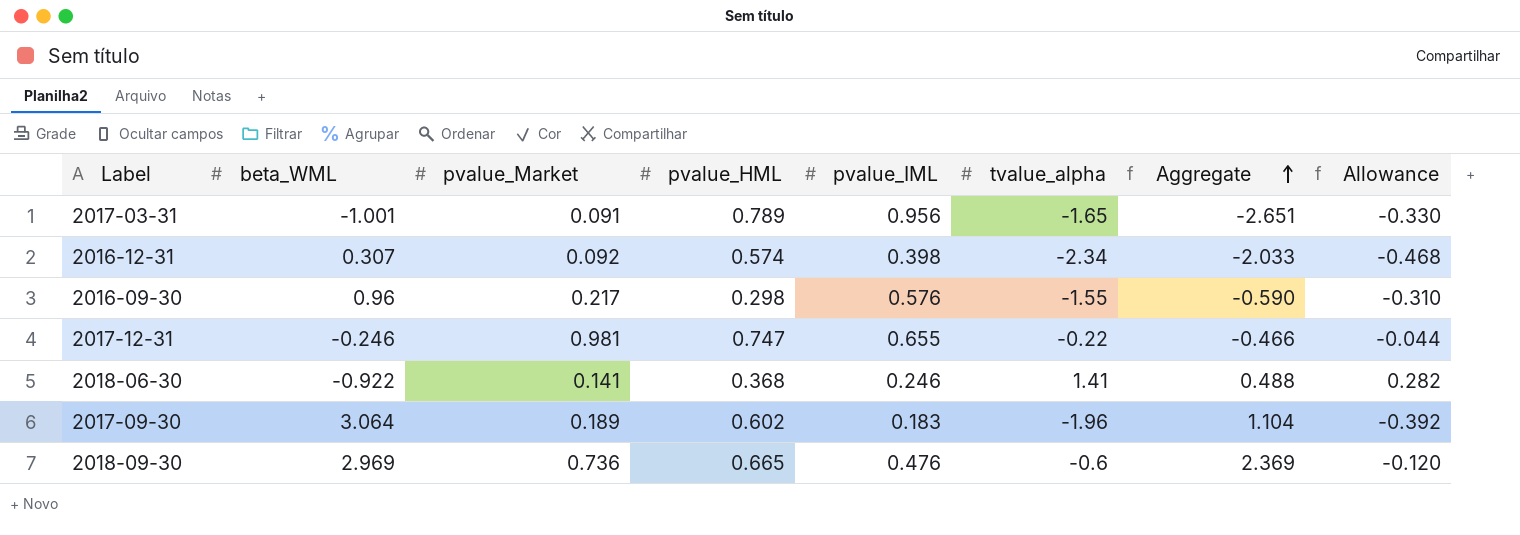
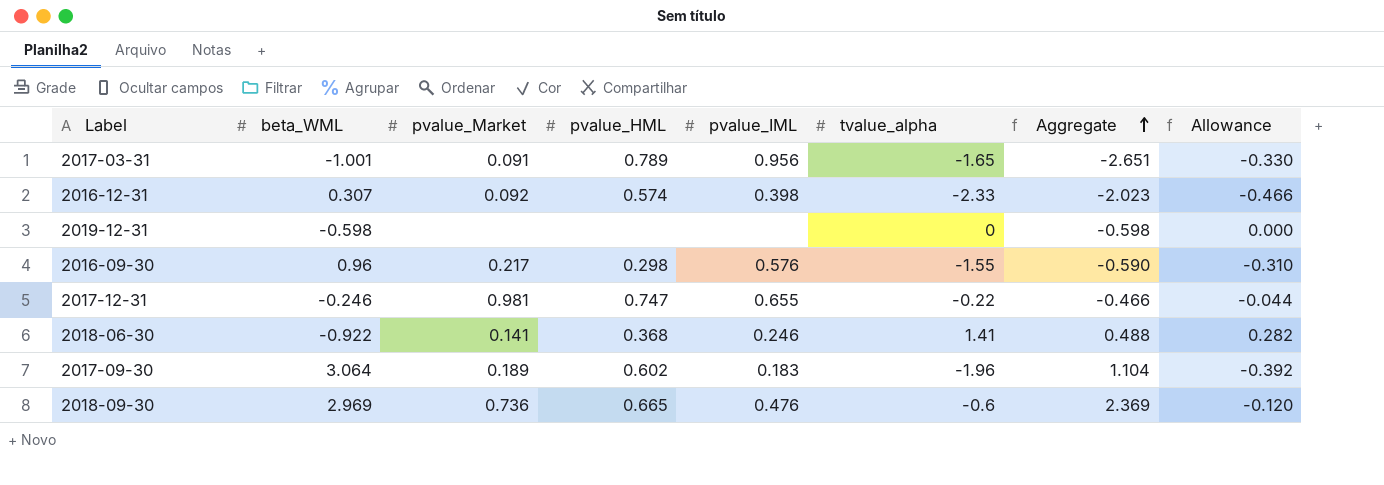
2016-12-31 | tvalue_alpha: -2.34 -> -2.33
2016-12-31 | Aggregate: -2.033 -> -2.023
2016-12-31 | Allowance: -0.468 -> -0.466
row 2019-12-31: none -> -0.598 | none | none | none | 0 | -0.598 | 0.000

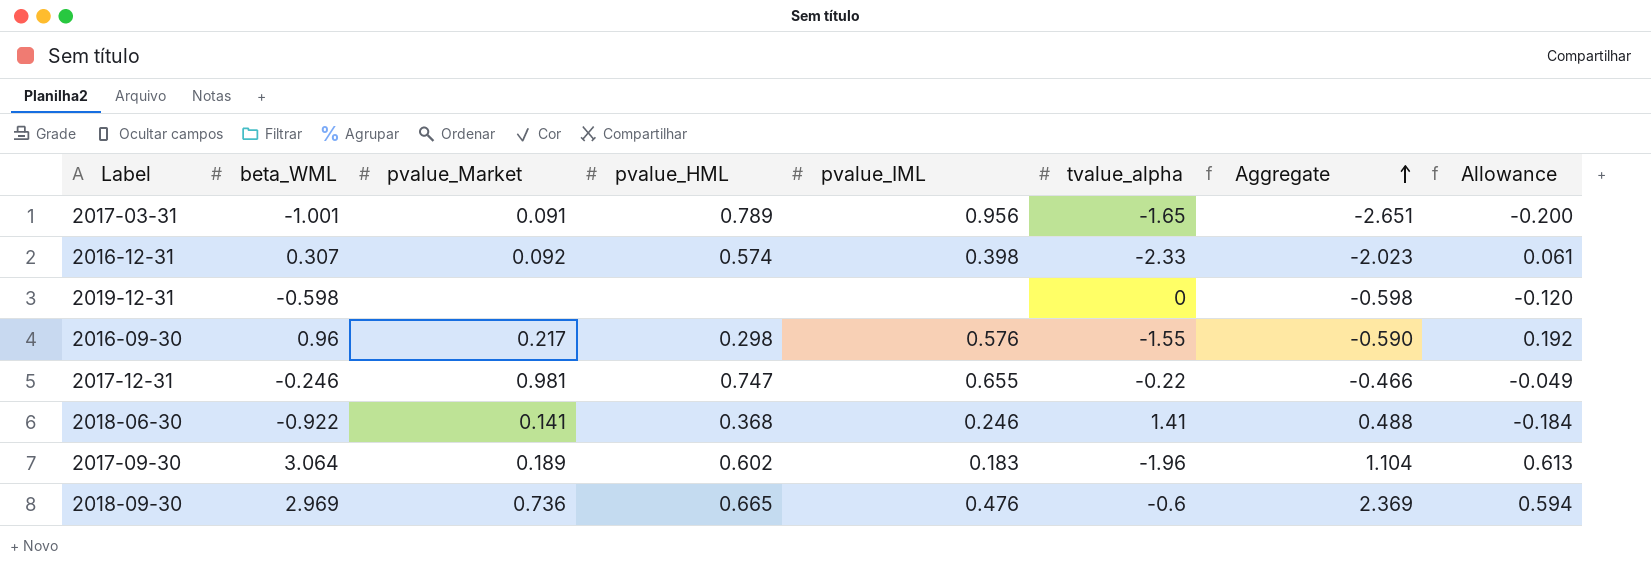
column Allowance | formula: [tvalue_alpha] * 0.2 -> [beta_WML] * 0.2

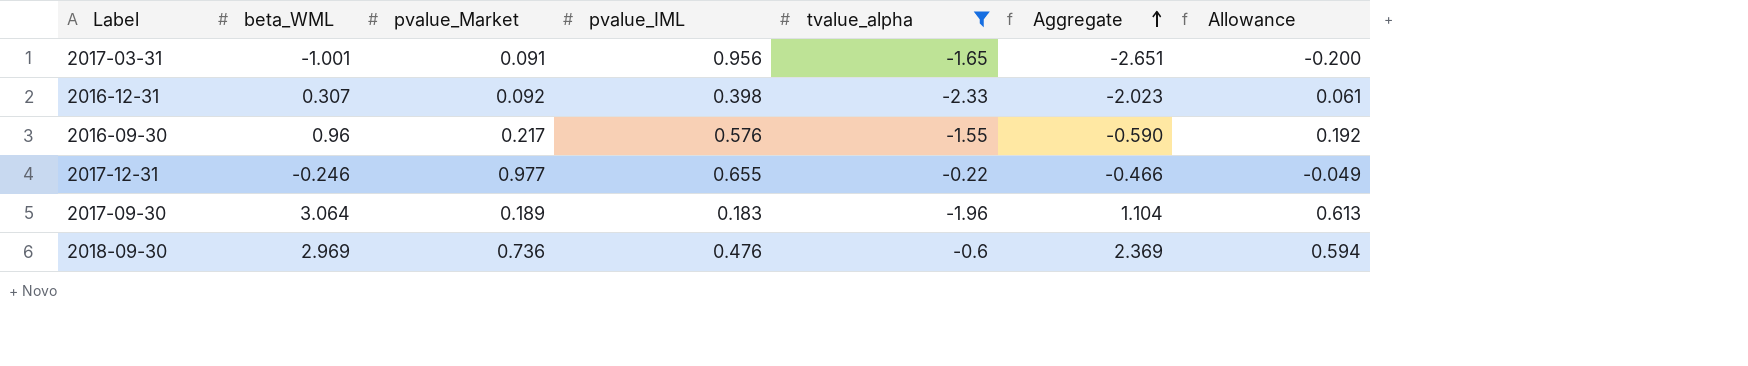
filter: none -> tvalue_alpha <= -0.22
column pvalue_HML | position: 4 -> none
2017-12-31 | pvalue_Market: 0.981 -> 0.977

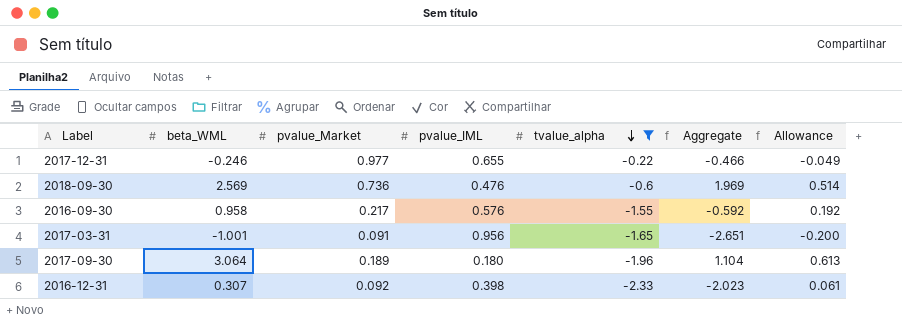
row order: Aggregate ascending -> tvalue_alpha descending
2018-09-30 | beta_WML: 2.969 -> 2.569
2018-09-30 | Aggregate: 2.369 -> 1.969
2018-09-30 | Allowance: 0.594 -> 0.514
2016-09-30 | beta_WML: 0.96 -> 0.958
2016-09-30 | Aggregate: -0.590 -> -0.592
2017-09-30 | pvalue_IML: 0.183 -> 0.180

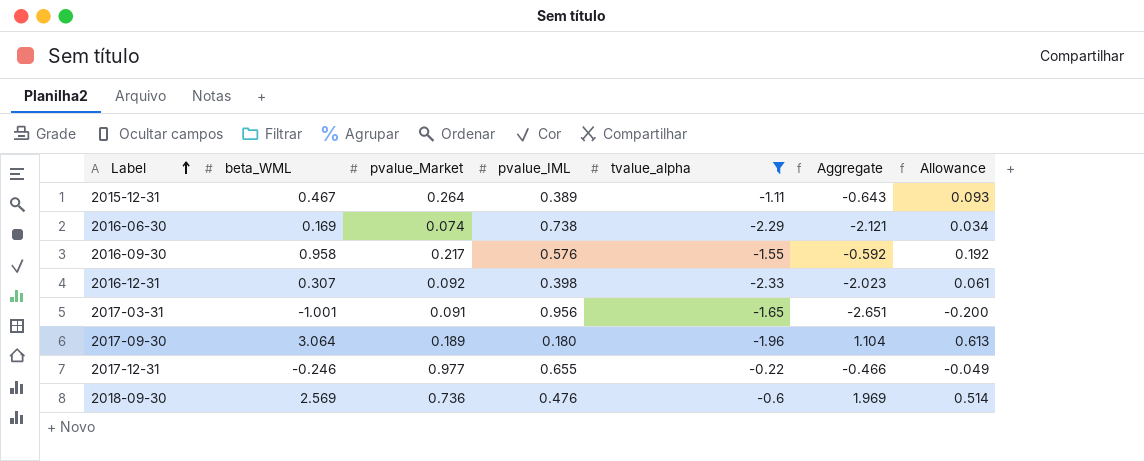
row order: tvalue_alpha descending -> Label ascending
row 2015-12-31: none -> 0.467 | 0.264 | 0.389 | -1.11 | -0.643 | 0.093
row 2016-06-30: none -> 0.169 | 0.074 | 0.738 | -2.29 | -2.121 | 0.034

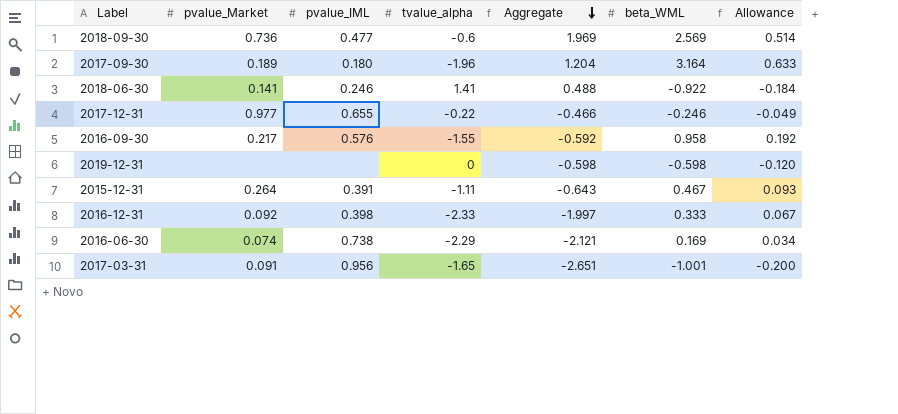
filter: tvalue_alpha <= -0.22 -> none
row order: Label ascending -> Aggregate descending
column beta_WML | position: 2 -> 6
2018-09-30 | pvalue_IML: 0.476 -> 0.477
2017-09-30 | Aggregate: 1.104 -> 1.204
2017-09-30 | beta_WML: 3.064 -> 3.164
2017-09-30 | Allowance: 0.613 -> 0.633
2015-12-31 | pvalue_IML: 0.389 -> 0.391
2016-12-31 | Aggregate: -2.023 -> -1.997
2016-12-31 | beta_WML: 0.307 -> 0.333
2016-12-31 | Allowance: 0.061 -> 0.067

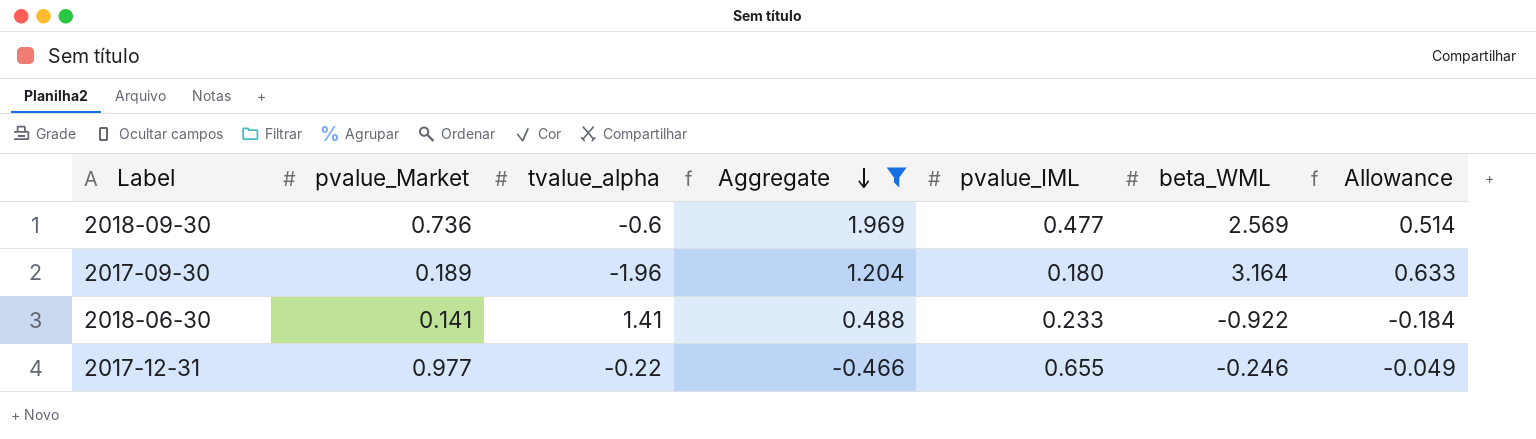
filter: none -> Aggregate >= -0.466
column pvalue_IML | position: 3 -> 5
2018-06-30 | pvalue_IML: 0.246 -> 0.233

